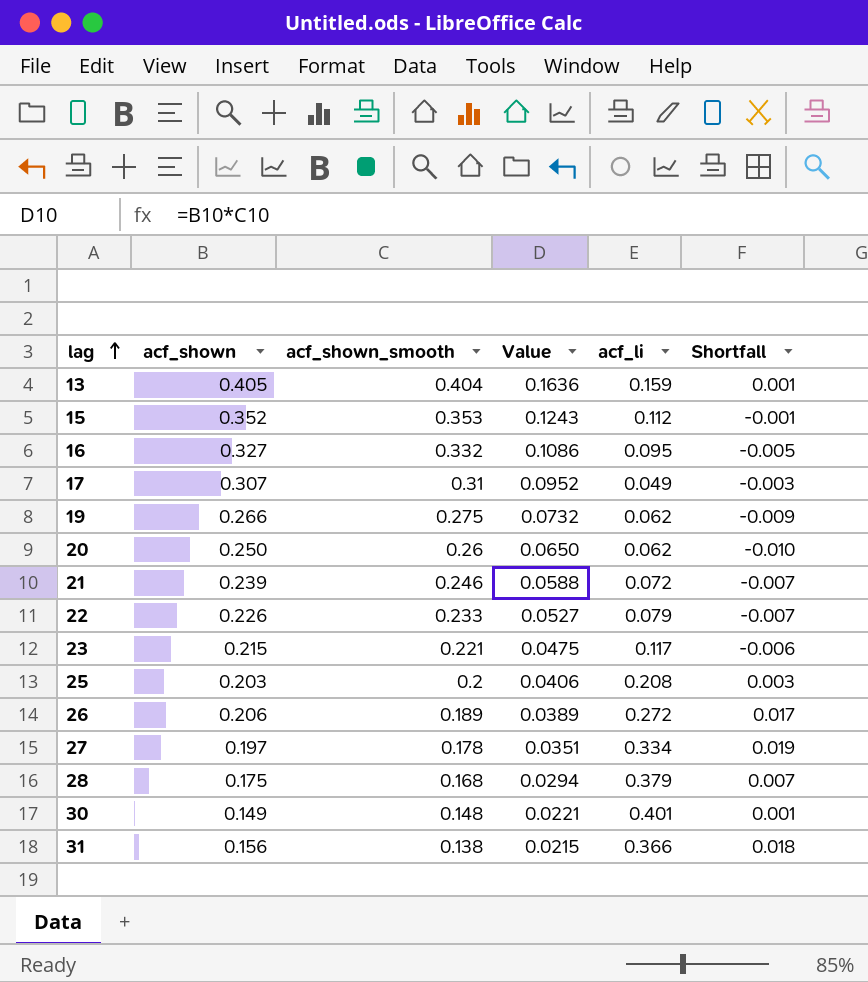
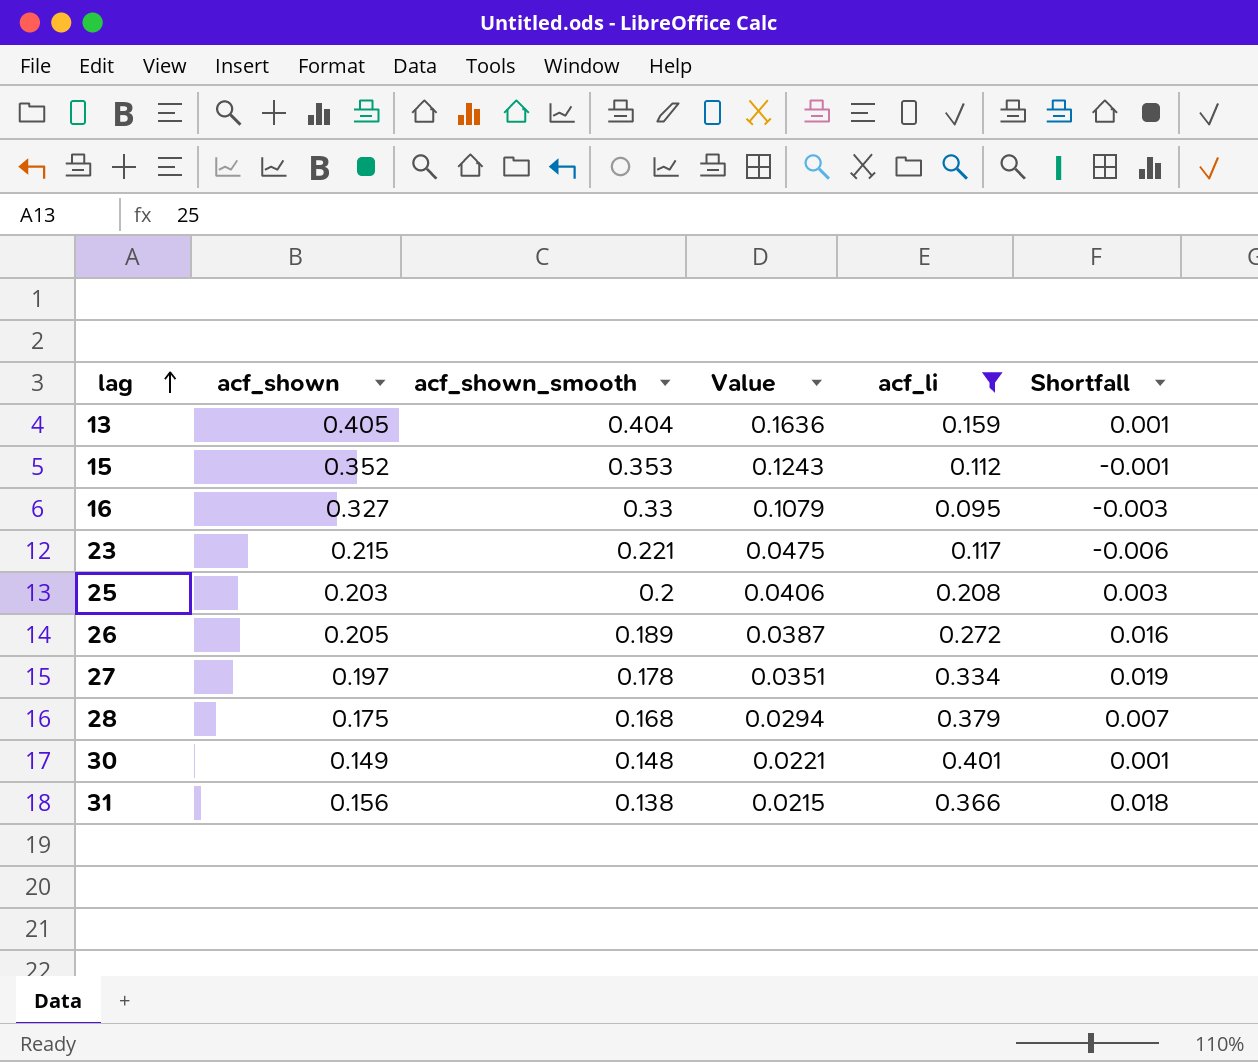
filter: none -> acf_li >= 0.095
16 | acf_shown_smooth: 0.332 -> 0.33
16 | Value: 0.1086 -> 0.1079
16 | Shortfall: -0.005 -> -0.003
26 | acf_shown: 0.206 -> 0.205
26 | Value: 0.0389 -> 0.0387
26 | Shortfall: 0.017 -> 0.016

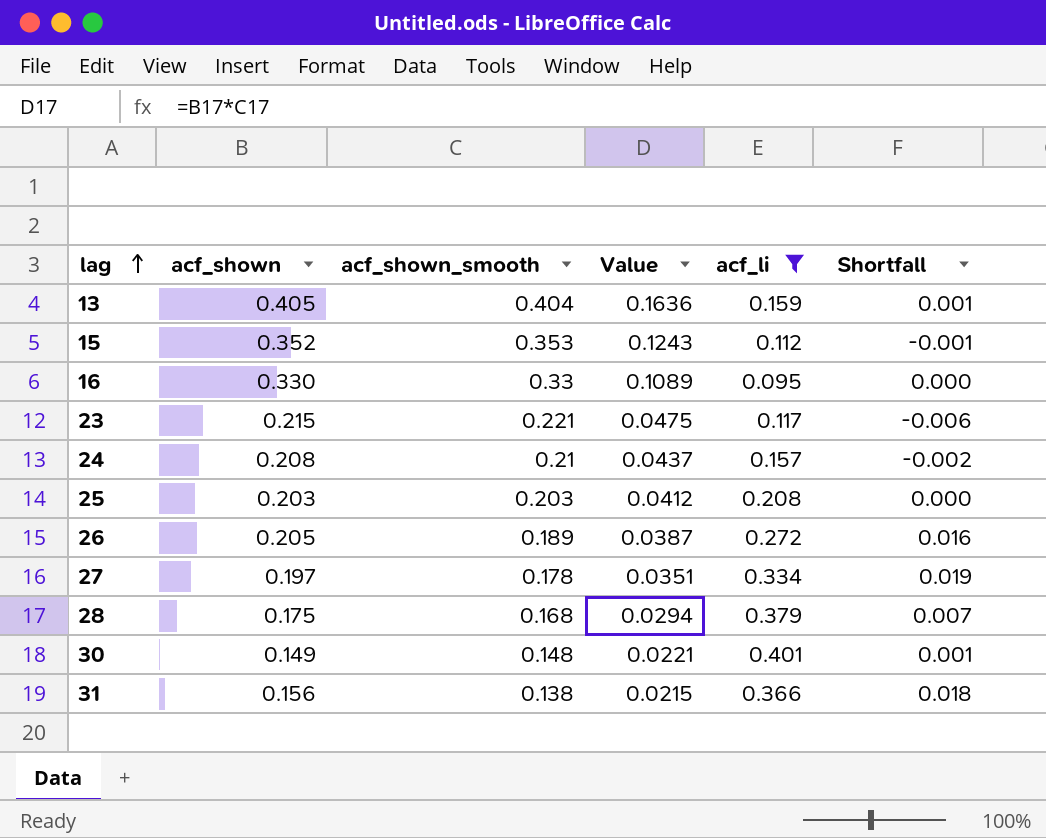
16 | acf_shown: 0.327 -> 0.330
16 | Value: 0.1079 -> 0.1089
16 | Shortfall: -0.003 -> 0.000
row 24: none -> 0.208 | 0.21 | 0.0437 | 0.157 | -0.002
25 | acf_shown_smooth: 0.2 -> 0.203
25 | Value: 0.0406 -> 0.0412
25 | Shortfall: 0.003 -> 0.000

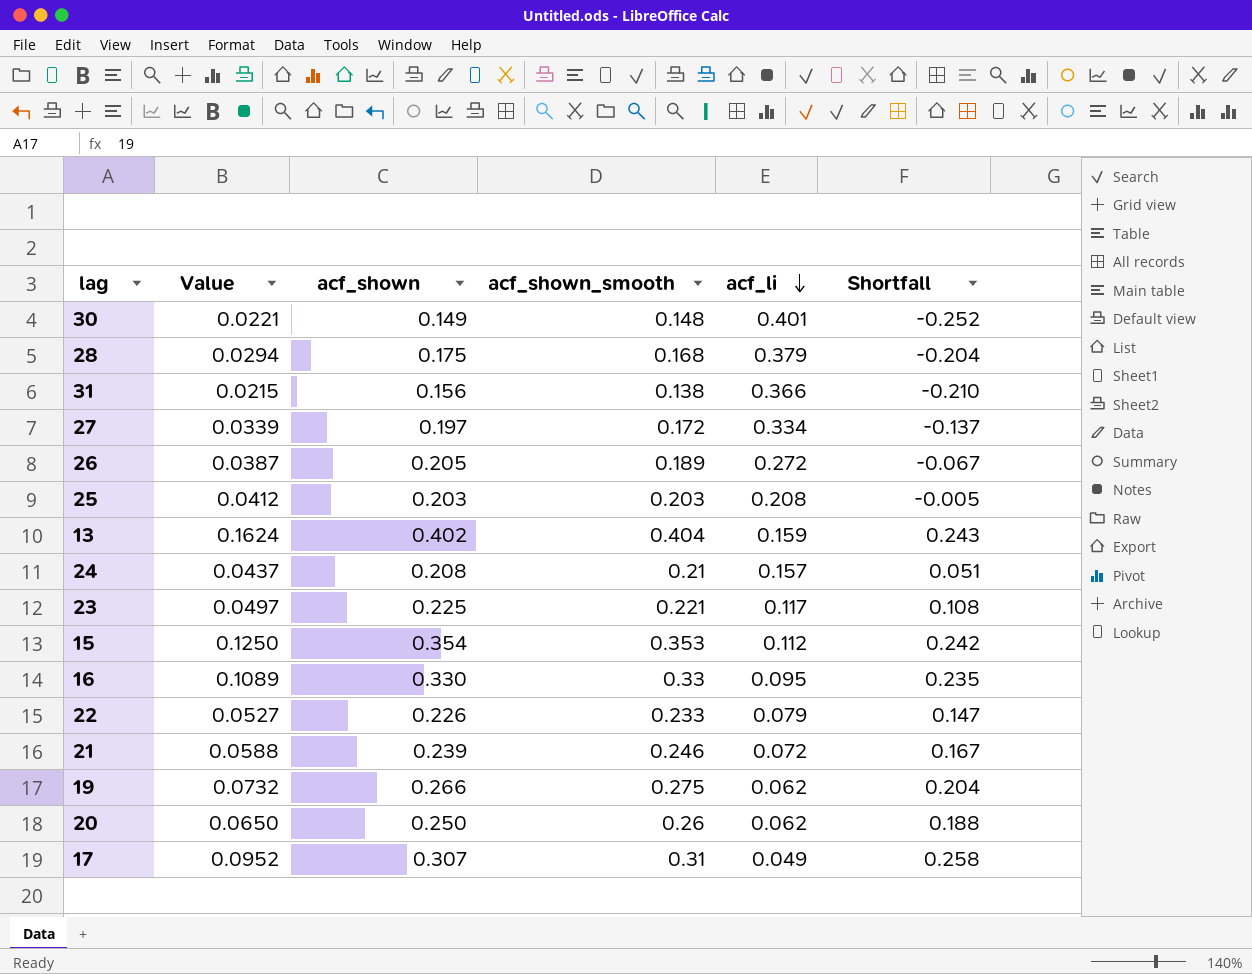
filter: acf_li >= 0.095 -> none
row order: lag ascending -> acf_li descending
column Value | position: 4 -> 2
column Shortfall | formula: [acf_shown] - [acf_shown_smooth] -> [acf_shown] - [acf_li]
27 | Value: 0.0351 -> 0.0339
27 | acf_shown_smooth: 0.178 -> 0.172
13 | Value: 0.1636 -> 0.1624
13 | acf_shown: 0.405 -> 0.402
23 | Value: 0.0475 -> 0.0497
23 | acf_shown: 0.215 -> 0.225
15 | Value: 0.1243 -> 0.1250
15 | acf_shown: 0.352 -> 0.354

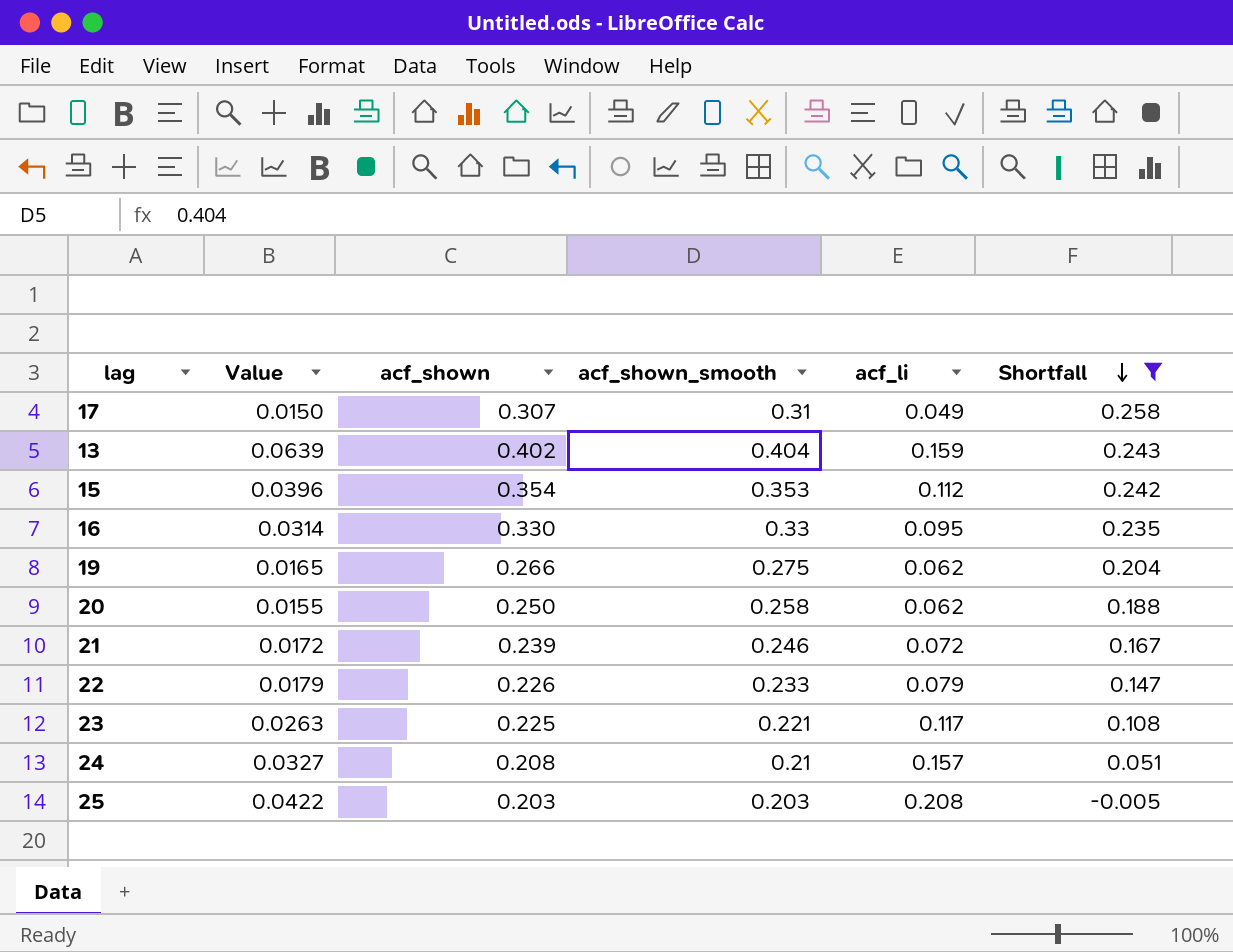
filter: none -> Shortfall >= -0.005
row order: acf_li descending -> Shortfall descending
column Value | formula: [acf_shown] * [acf_shown_smooth] -> [acf_shown] * [acf_li]
20 | acf_shown_smooth: 0.26 -> 0.258

